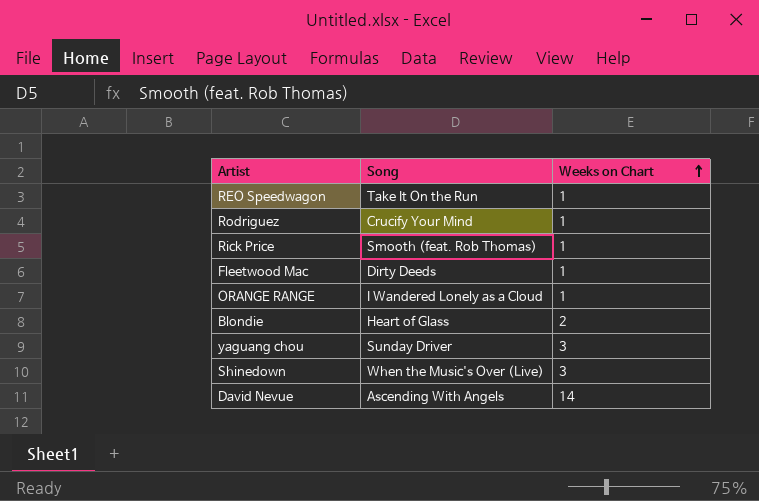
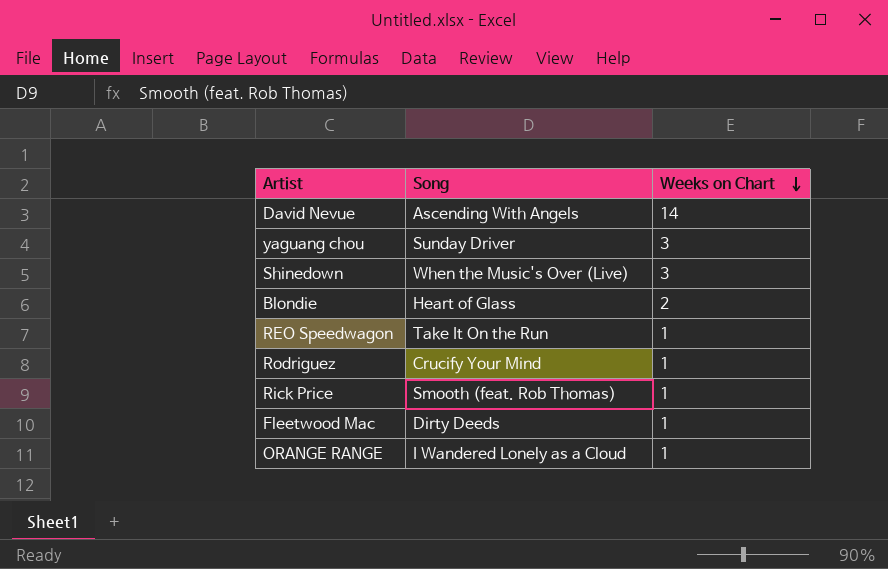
row order: Weeks on Chart ascending -> Weeks on Chart descending

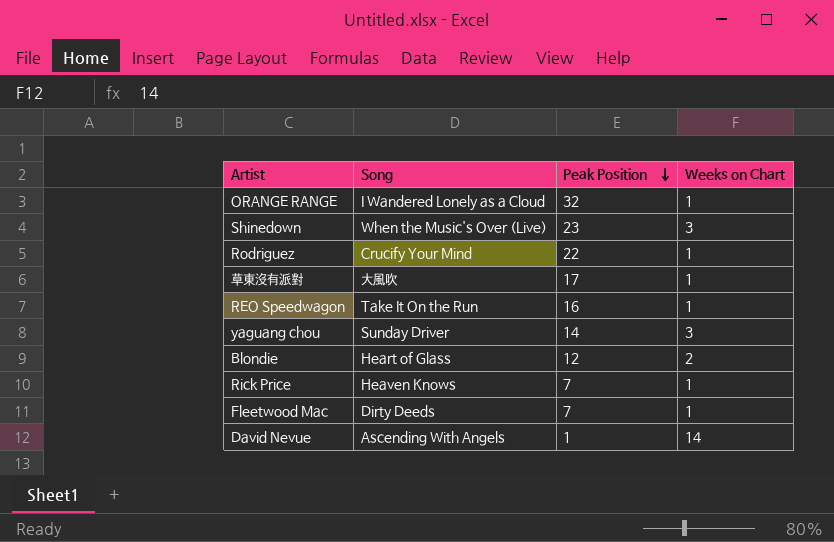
row order: Weeks on Chart descending -> Peak Position descending
column Peak Position | position: none -> 3
row 草東沒有派對: none -> 大風吹 | 17 | 1
Rick Price | Song: Smooth (feat. Rob Thomas) -> Heaven Knows

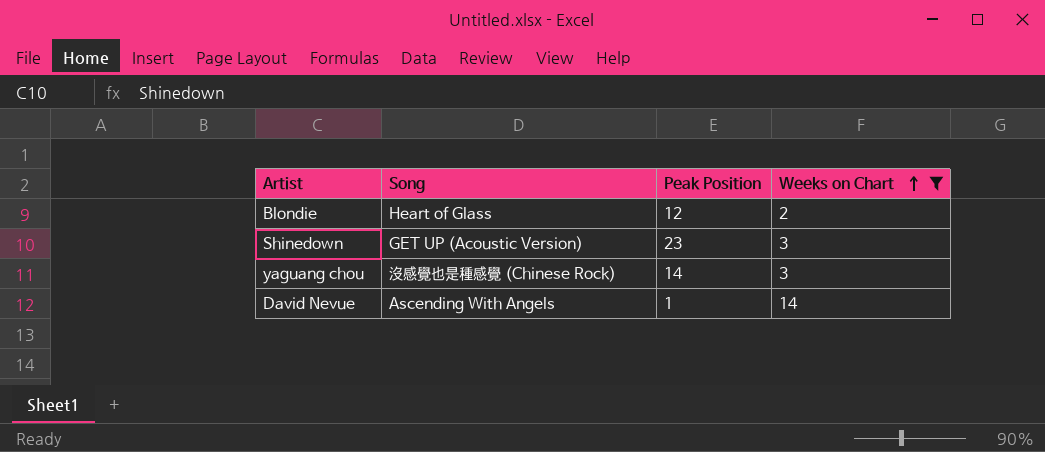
filter: none -> Weeks on Chart != 1
row order: Peak Position descending -> Weeks on Chart ascending
Shinedown | Song: When the Music's Over (Live) -> GET UP (Acoustic Version)
yaguang chou | Song: Sunday Driver -> 沒感覺也是種感覺 (Chinese Rock)

